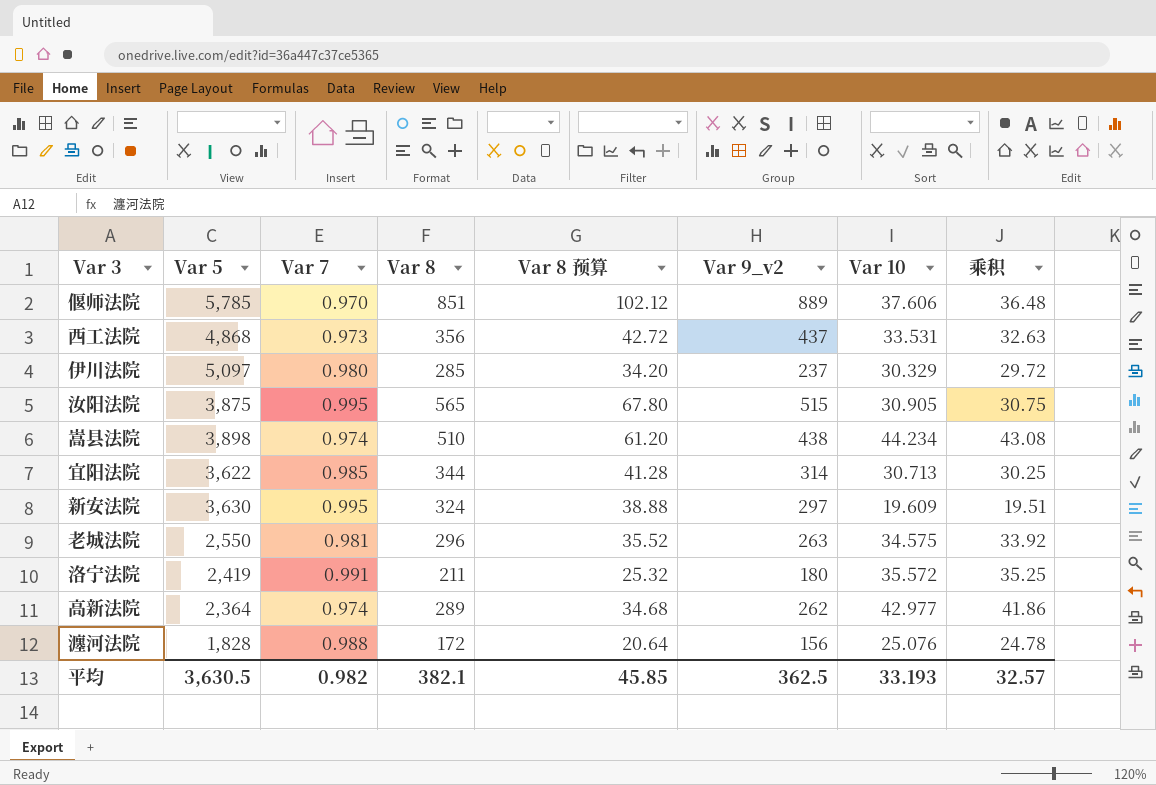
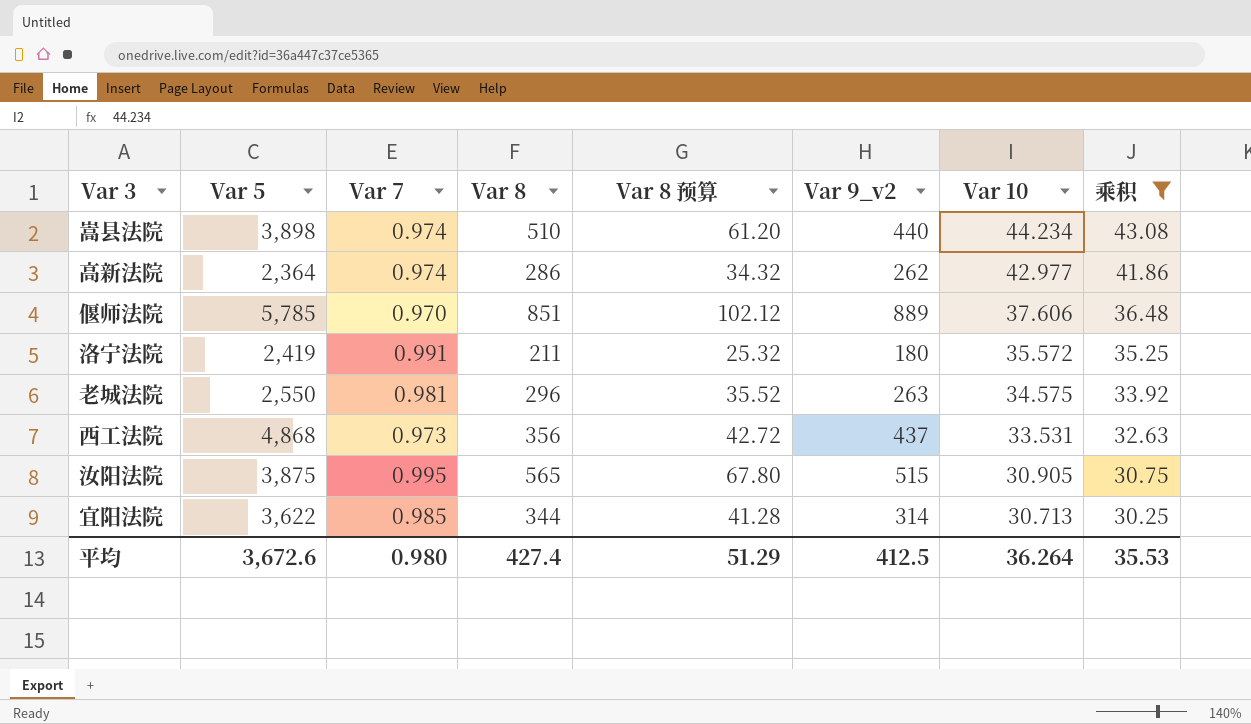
filter: none -> 乘积 >= 30.25
row order: none -> Var 10 descending
嵩县法院 | Var 9_v2: 438 -> 440
高新法院 | Var 8: 289 -> 286
高新法院 | Var 8 预算: 34.68 -> 34.32
平均 | Var 5: 3,630.5 -> 3,672.6
平均 | Var 7: 0.982 -> 0.980
平均 | Var 8: 382.1 -> 427.4
平均 | Var 8 预算: 45.85 -> 51.29
平均 | Var 9_v2: 362.5 -> 412.5
平均 | Var 10: 33.193 -> 36.264
平均 | 乘积: 32.57 -> 35.53

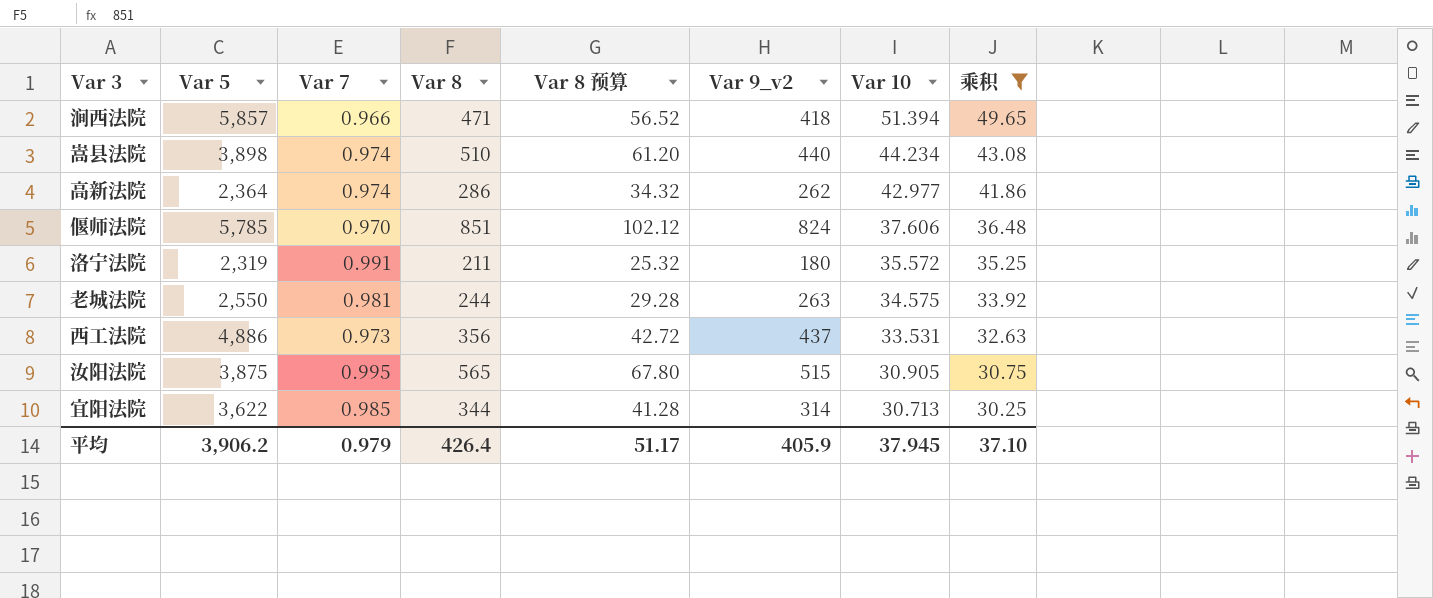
row 涧西法院: none -> 5,857 | 0.966 | 471 | 56.52 | 418 | 51.394 | 49.65
偃师法院 | Var 9_v2: 889 -> 824
洛宁法院 | Var 5: 2,419 -> 2,319
老城法院 | Var 8: 296 -> 244
老城法院 | Var 8 预算: 35.52 -> 29.28
西工法院 | Var 5: 4,868 -> 4,886
平均 | Var 5: 3,672.6 -> 3,906.2
平均 | Var 7: 0.980 -> 0.979
平均 | Var 8: 427.4 -> 426.4
平均 | Var 8 预算: 51.29 -> 51.17
平均 | Var 9_v2: 412.5 -> 405.9
平均 | Var 10: 36.264 -> 37.945
平均 | 乘积: 35.53 -> 37.10

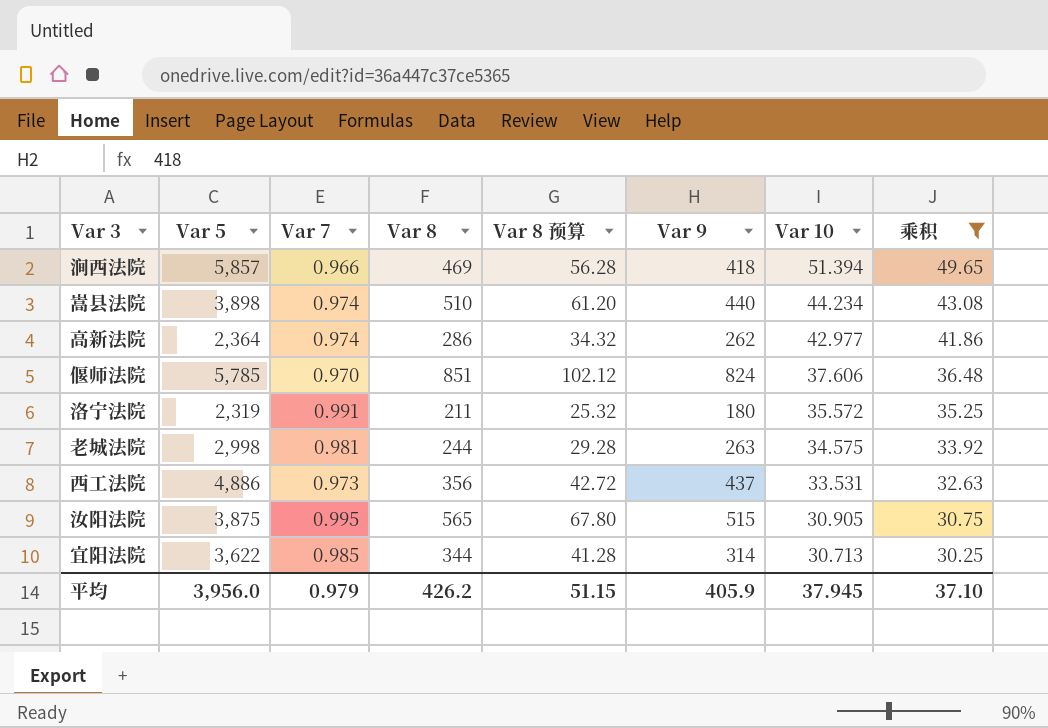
column name: Var 9_v2 -> Var 9
涧西法院 | Var 8: 471 -> 469
涧西法院 | Var 8 预算: 56.52 -> 56.28
老城法院 | Var 5: 2,550 -> 2,998
平均 | Var 5: 3,906.2 -> 3,956.0
平均 | Var 8: 426.4 -> 426.2
平均 | Var 8 预算: 51.17 -> 51.15

